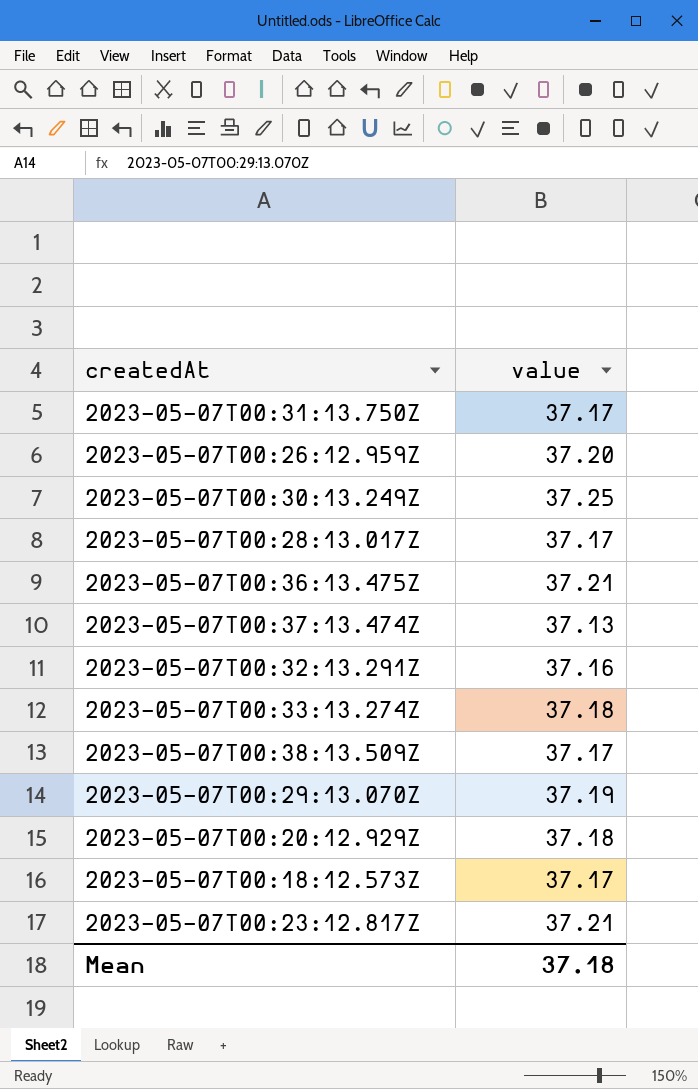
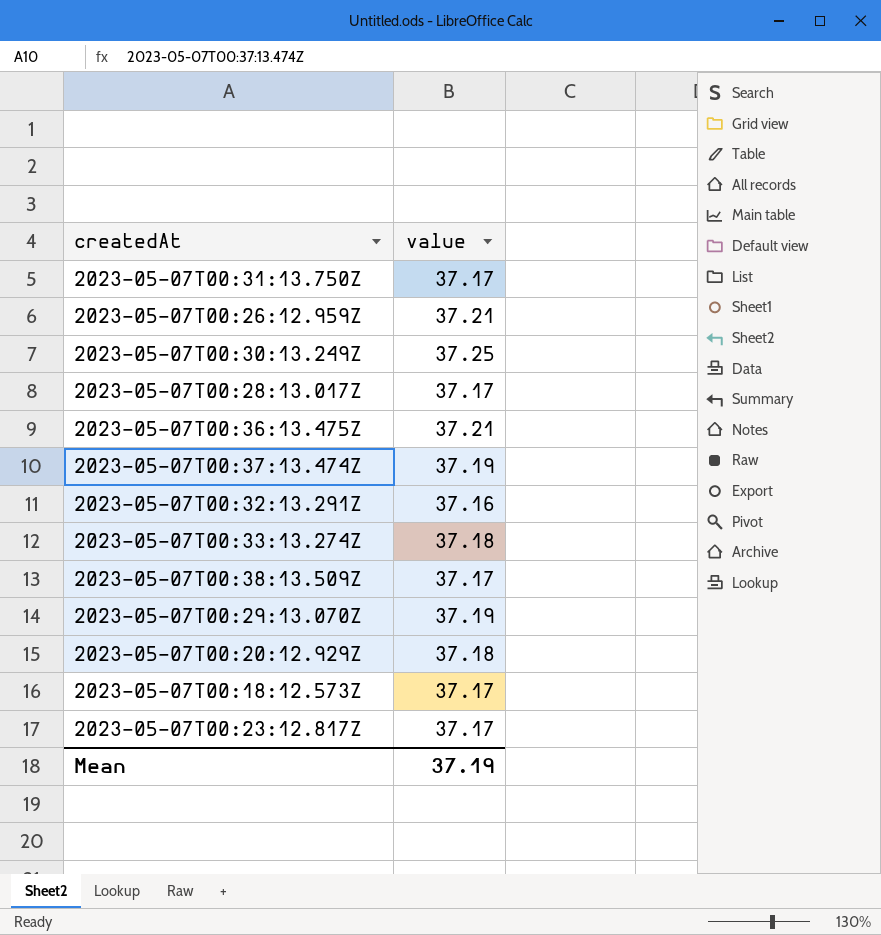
2023-05-07T00:26:12.959Z | value: 37.20 -> 37.21
2023-05-07T00:37:13.474Z | value: 37.13 -> 37.19
2023-05-07T00:23:12.817Z | value: 37.21 -> 37.17
Mean | value: 37.18 -> 37.19

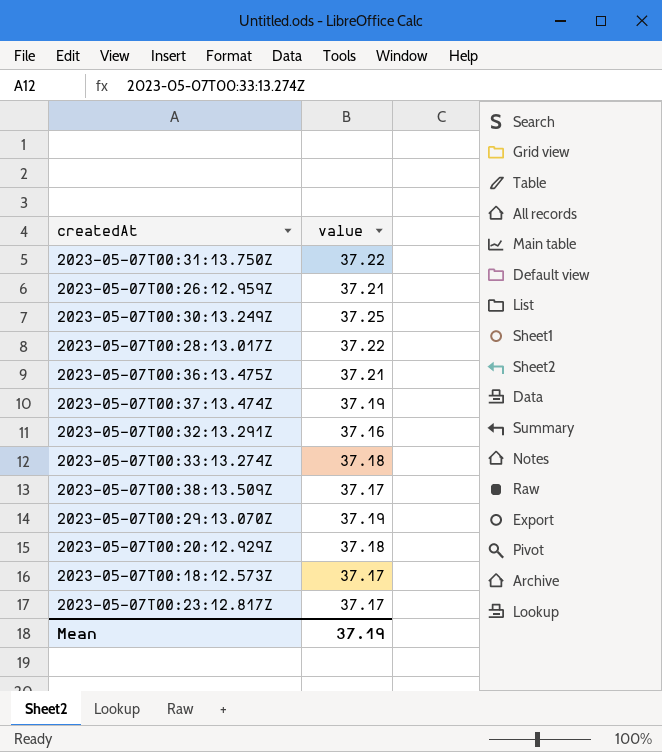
2023-05-07T00:31:13.750Z | value: 37.17 -> 37.22
2023-05-07T00:28:13.017Z | value: 37.17 -> 37.22

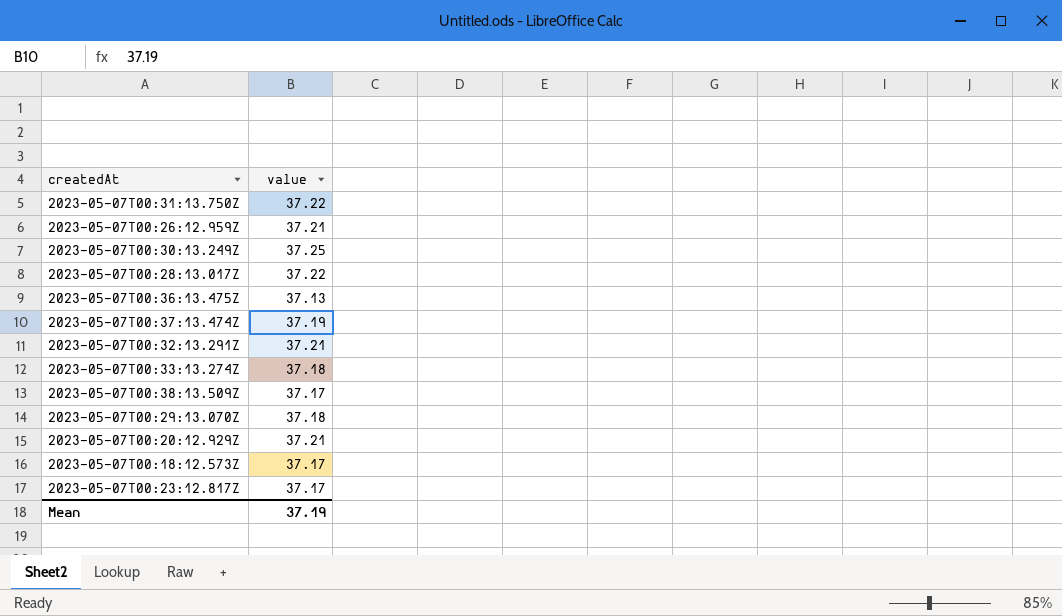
2023-05-07T00:36:13.475Z | value: 37.21 -> 37.13
2023-05-07T00:32:13.291Z | value: 37.16 -> 37.21
2023-05-07T00:29:13.070Z | value: 37.19 -> 37.18
2023-05-07T00:20:12.929Z | value: 37.18 -> 37.21

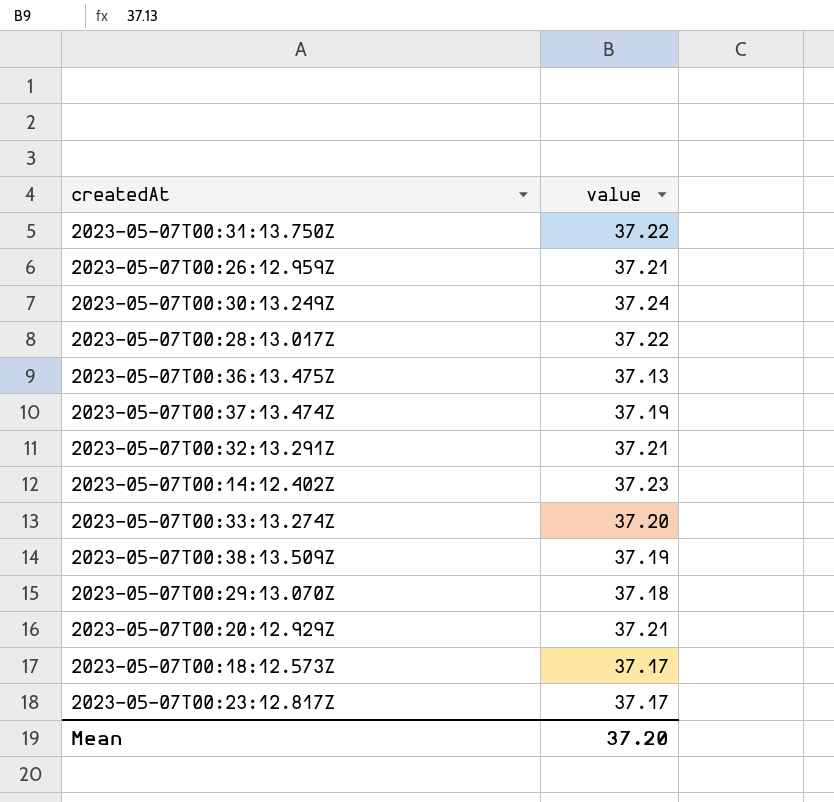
2023-05-07T00:30:13.249Z | value: 37.25 -> 37.24
row 2023-05-07T00:14:12.402Z: none -> 37.23
2023-05-07T00:33:13.274Z | value: 37.18 -> 37.20
2023-05-07T00:38:13.509Z | value: 37.17 -> 37.19
Mean | value: 37.19 -> 37.20

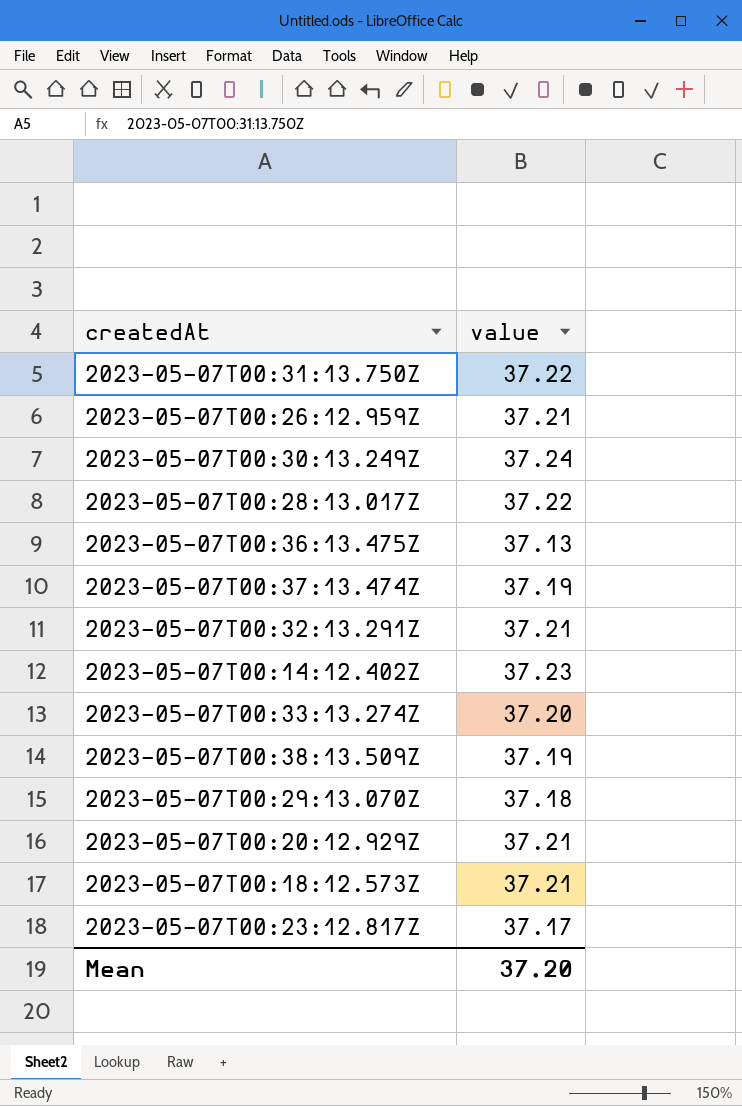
2023-05-07T00:18:12.573Z | value: 37.17 -> 37.21

